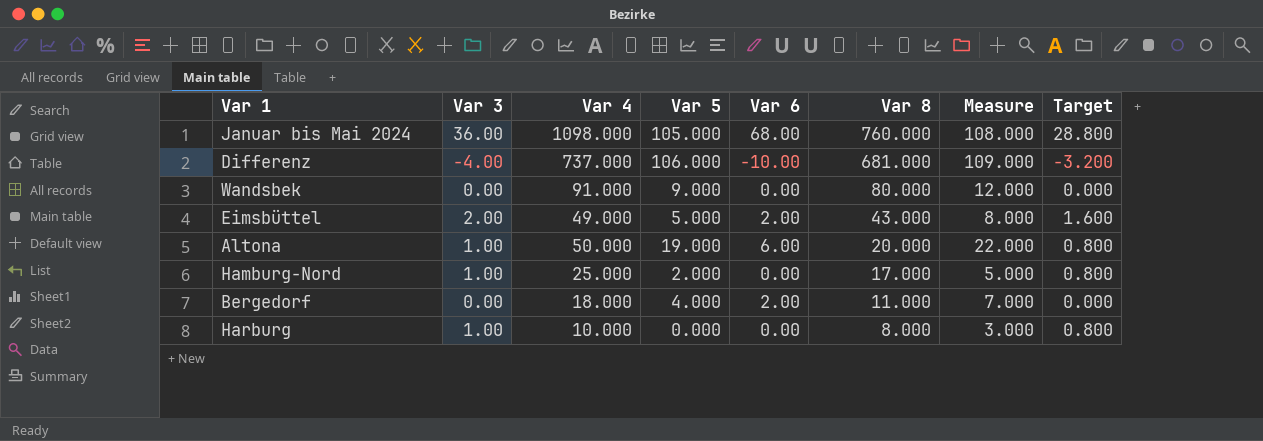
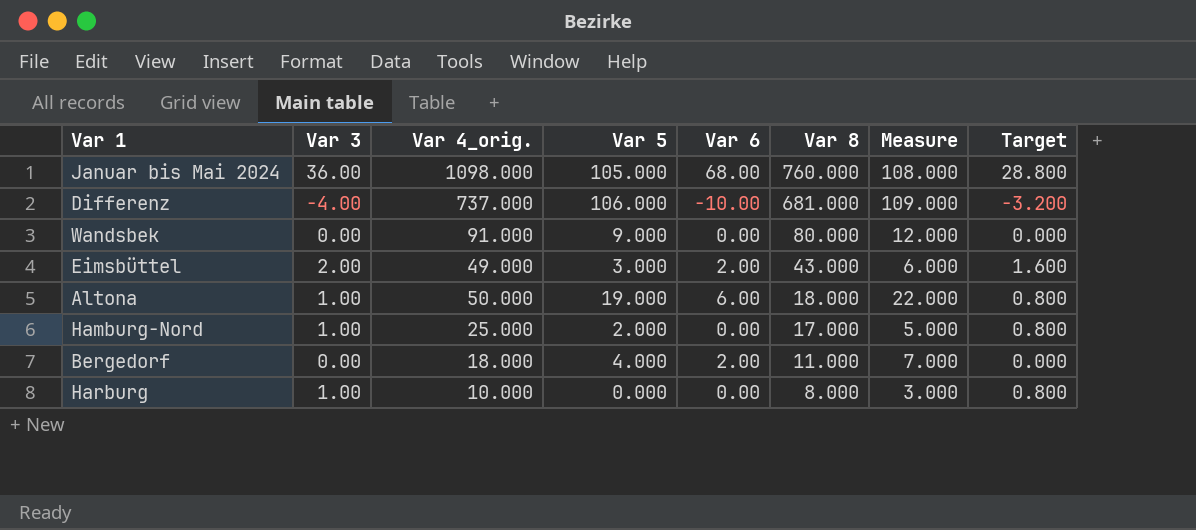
column name: Var 4 -> Var 4_orig.
Eimsbüttel | Var 5: 5.000 -> 3.000
Eimsbüttel | Measure: 8.000 -> 6.000
Altona | Var 8: 20.000 -> 18.000

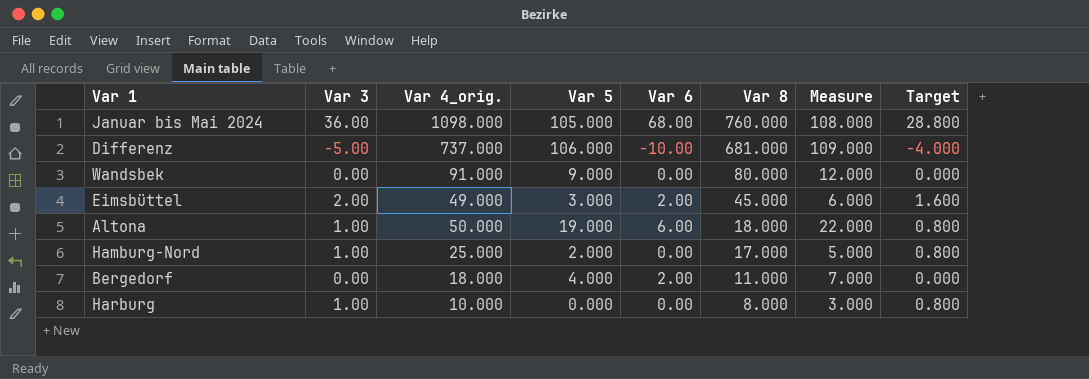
Differenz | Var 3: -4.00 -> -5.00
Differenz | Target: -3.200 -> -4.000
Eimsbüttel | Var 8: 43.000 -> 45.000

